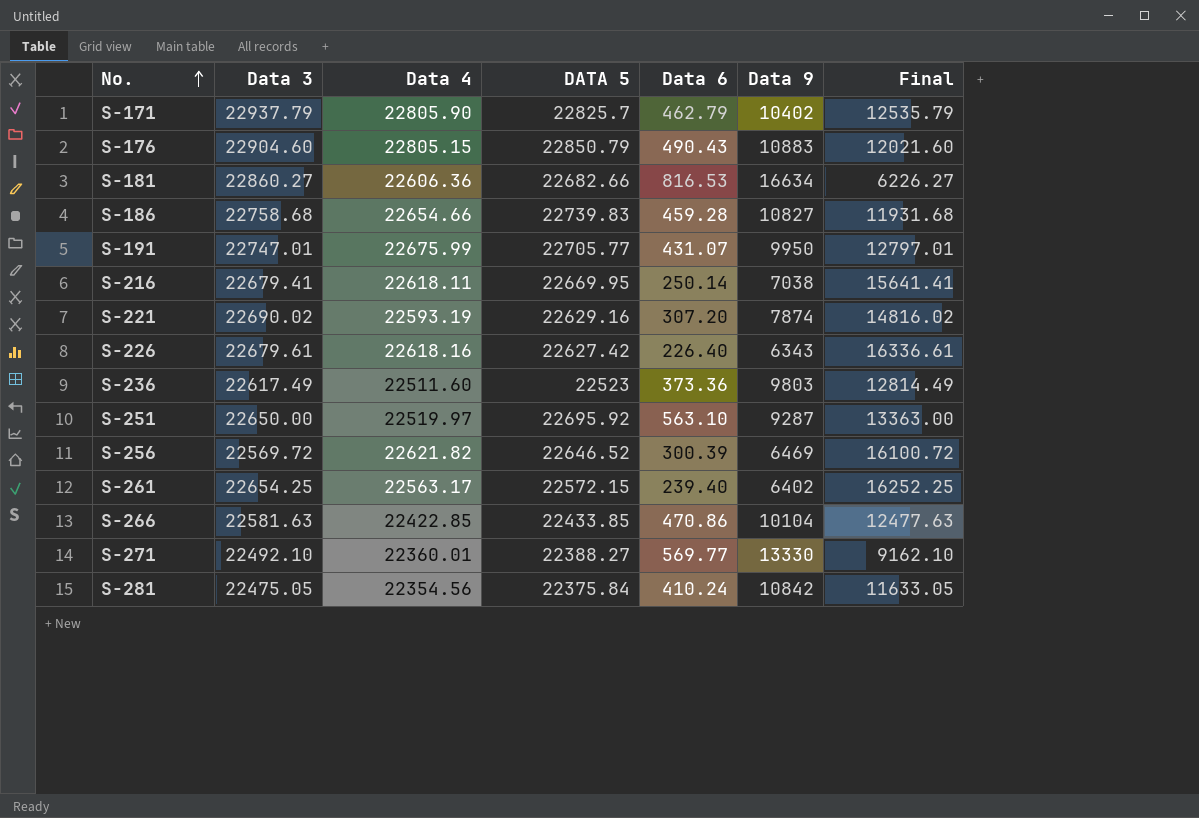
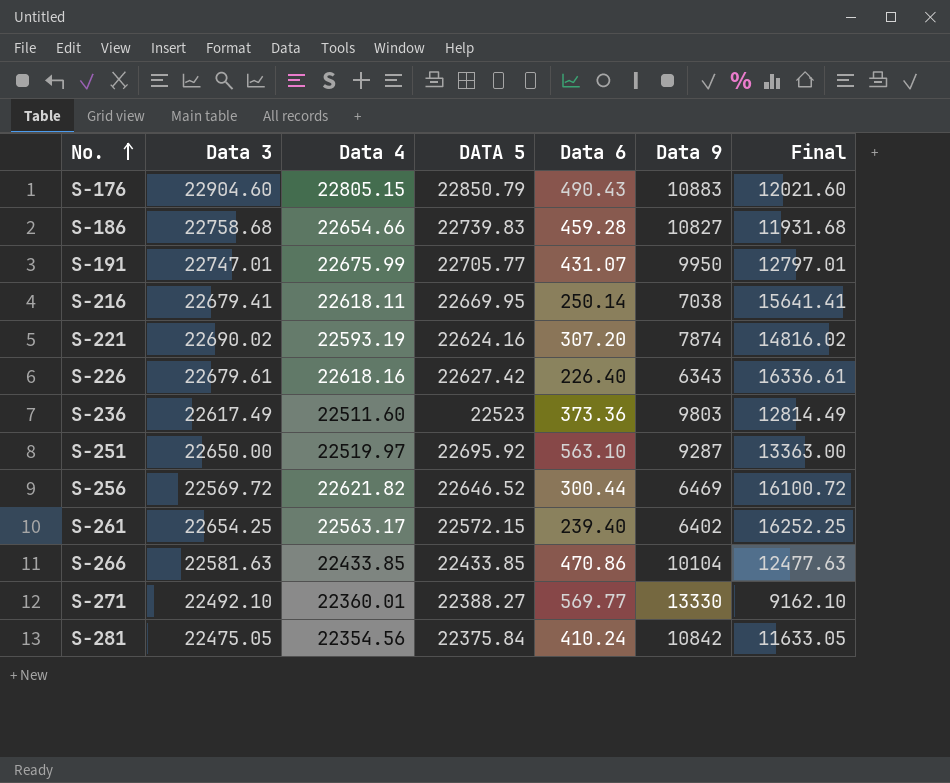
row S-171: 22937.79 | 22805.90 | 22825.7 | 462.79 | 10402 | 12535.79 -> none
row S-181: 22860.27 | 22606.36 | 22682.66 | 816.53 | 16634 | 6226.27 -> none
S-221 | DATA 5: 22629.16 -> 22624.16
S-256 | Data 6: 300.39 -> 300.44
S-266 | Data 4: 22422.85 -> 22433.85

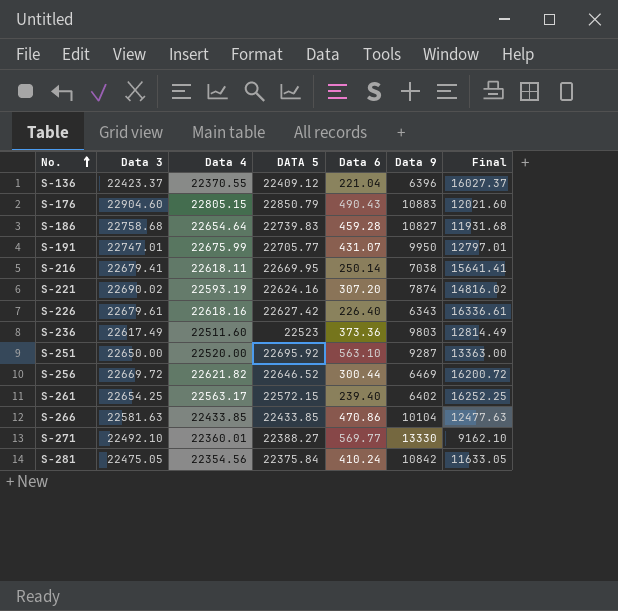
row S-136: none -> 22423.37 | 22370.55 | 22409.12 | 221.04 | 6396 | 16027.37
S-186 | Data 4: 22654.66 -> 22654.64
S-251 | Data 4: 22519.97 -> 22520.00
S-256 | Data 3: 22569.72 -> 22669.72
S-256 | Final: 16100.72 -> 16200.72

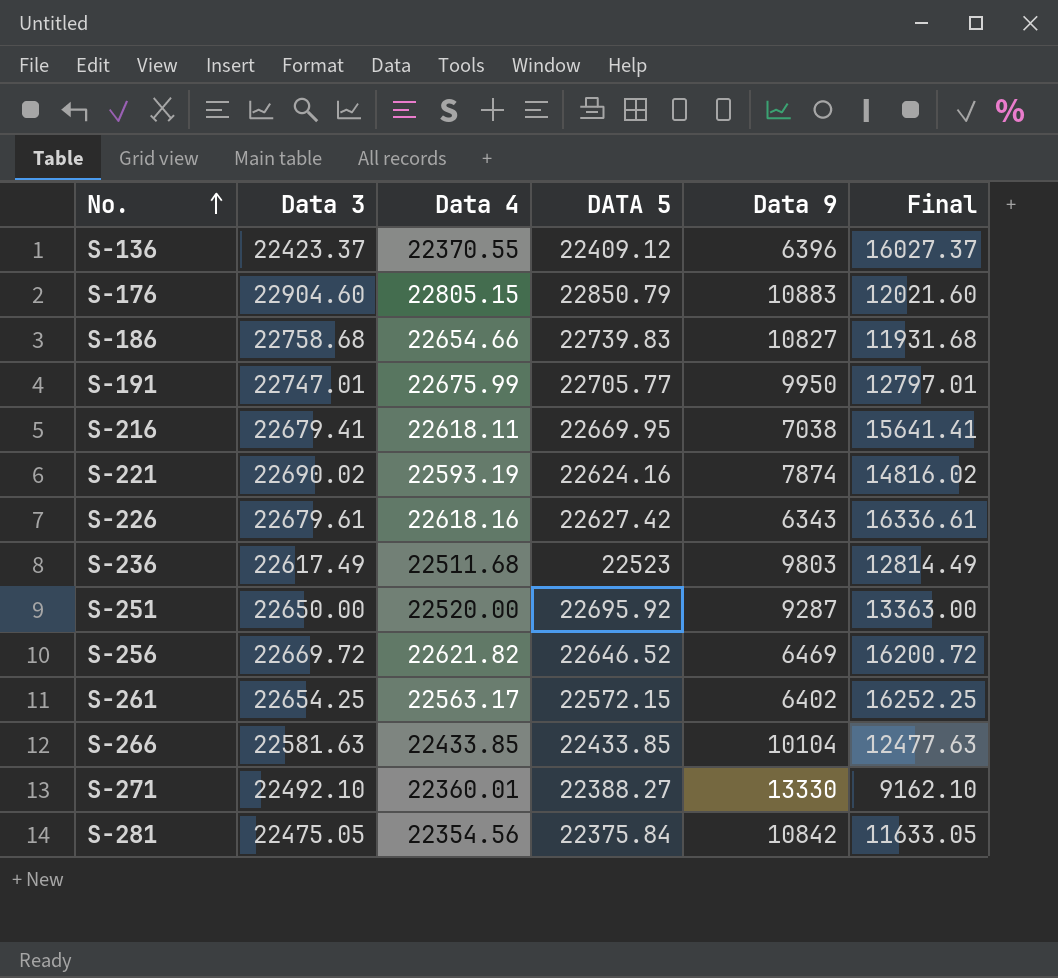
column Data 6 | position: 5 -> none
S-186 | Data 4: 22654.64 -> 22654.66
S-236 | Data 4: 22511.60 -> 22511.68

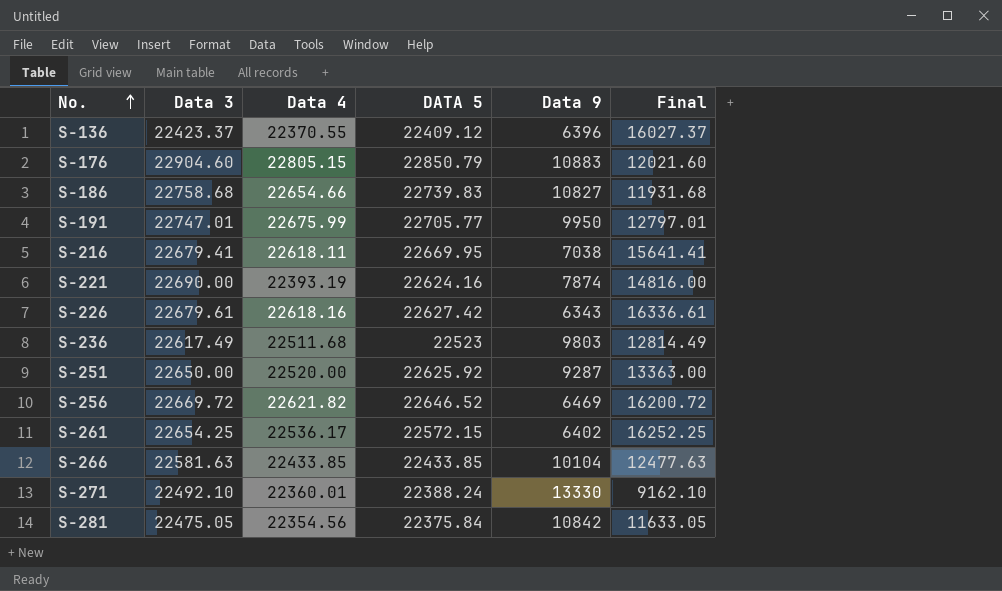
S-221 | Data 3: 22690.02 -> 22690.00
S-221 | Data 4: 22593.19 -> 22393.19
S-221 | Final: 14816.02 -> 14816.00
S-251 | DATA 5: 22695.92 -> 22625.92
S-261 | Data 4: 22563.17 -> 22536.17
S-271 | DATA 5: 22388.27 -> 22388.24

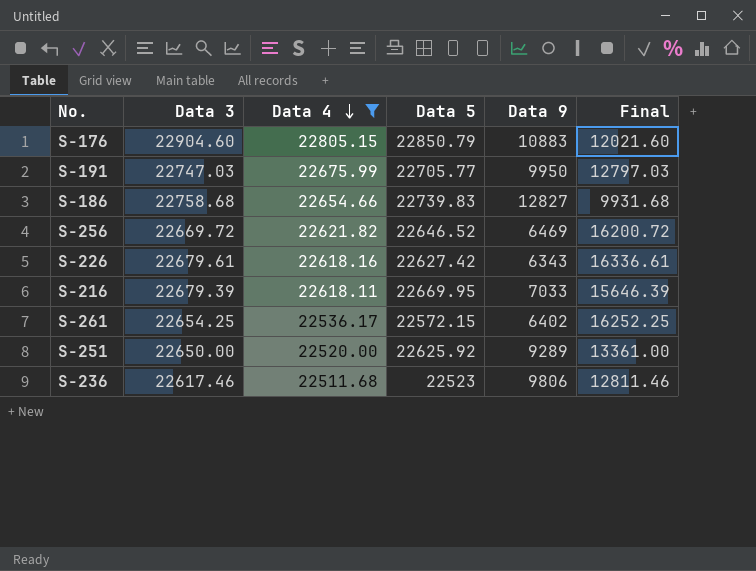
filter: none -> Data 4 >= 22511.68
row order: No. ascending -> Data 4 descending
column name: DATA 5 -> Data 5
S-191 | Data 3: 22747.01 -> 22747.03
S-191 | Final: 12797.01 -> 12797.03
S-186 | Data 9: 10827 -> 12827
S-186 | Final: 11931.68 -> 9931.68
S-216 | Data 3: 22679.41 -> 22679.39
S-216 | Data 9: 7038 -> 7033
S-216 | Final: 15641.41 -> 15646.39
S-251 | Data 9: 9287 -> 9289
S-251 | Final: 13363.00 -> 13361.00
S-236 | Data 3: 22617.49 -> 22617.46
S-236 | Data 9: 9803 -> 9806
S-236 | Final: 12814.49 -> 12811.46

